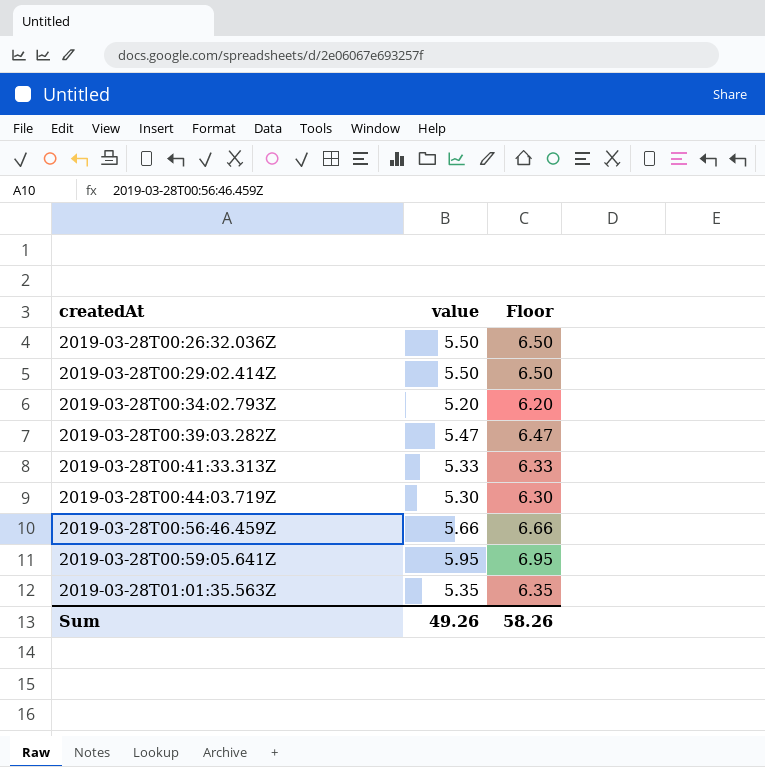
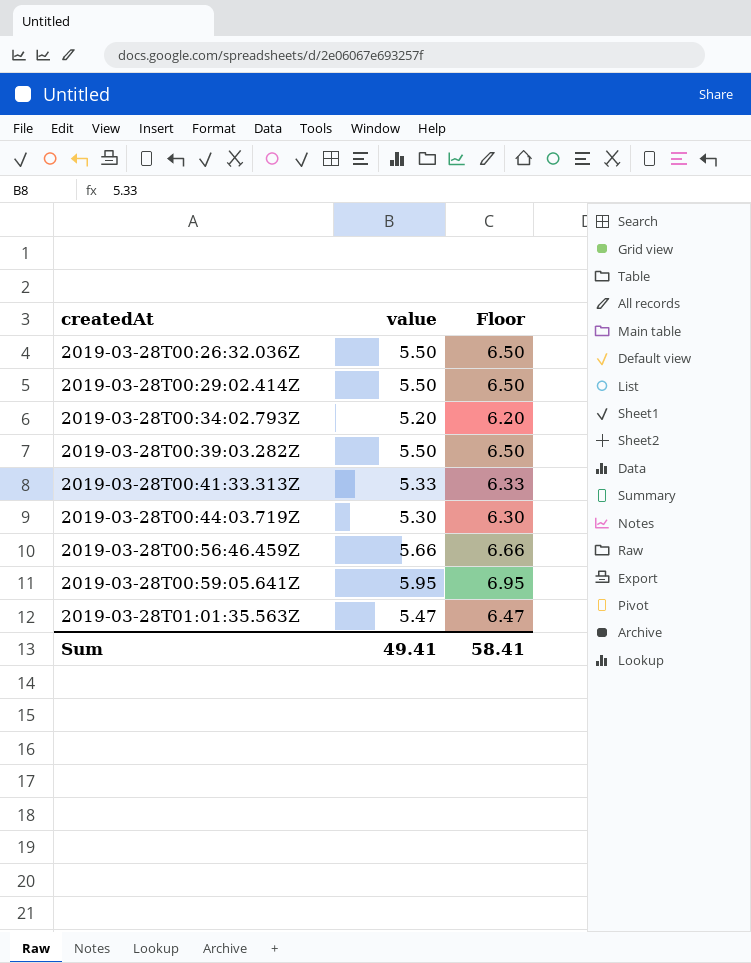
2019-03-28T00:39:03.282Z | value: 5.47 -> 5.50
2019-03-28T00:39:03.282Z | Floor: 6.47 -> 6.50
2019-03-28T01:01:35.563Z | value: 5.35 -> 5.47
2019-03-28T01:01:35.563Z | Floor: 6.35 -> 6.47
Sum | value: 49.26 -> 49.41
Sum | Floor: 58.26 -> 58.41

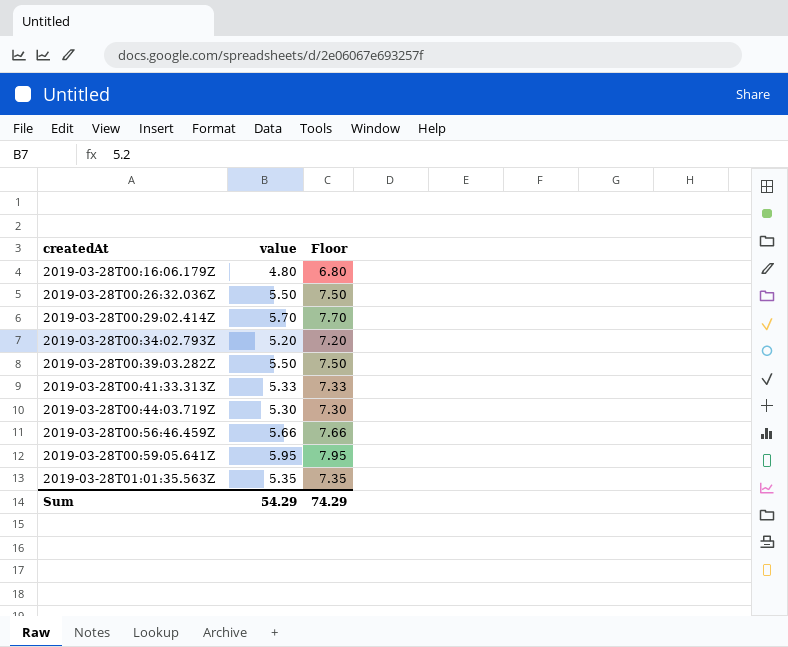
column Floor | formula: [value] + 1 -> [value] + 2
row 2019-03-28T00:16:06.179Z: none -> 4.80 | 6.80
2019-03-28T00:29:02.414Z | value: 5.50 -> 5.70
2019-03-28T01:01:35.563Z | value: 5.47 -> 5.35
Sum | value: 49.41 -> 54.29
Sum | Floor: 58.41 -> 74.29

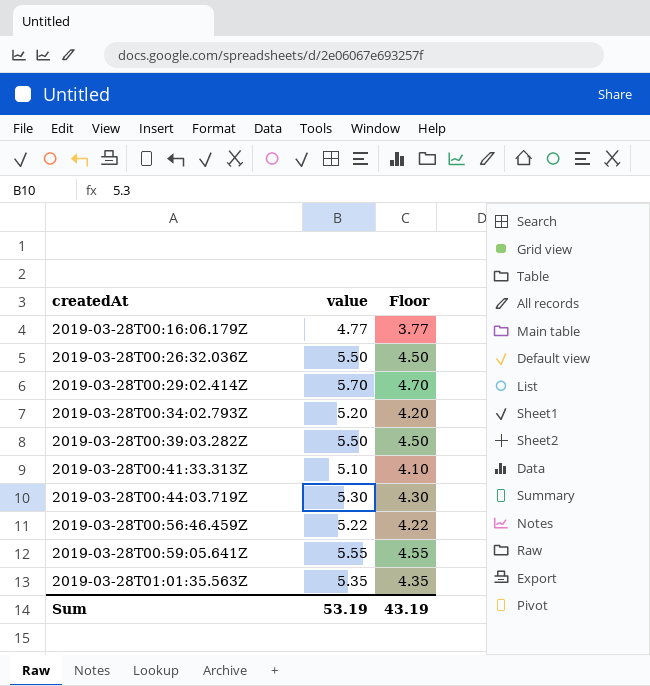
column Floor | formula: [value] + 2 -> [value] - 1
2019-03-28T00:16:06.179Z | value: 4.80 -> 4.77
2019-03-28T00:41:33.313Z | value: 5.33 -> 5.10
2019-03-28T00:56:46.459Z | value: 5.66 -> 5.22
2019-03-28T00:59:05.641Z | value: 5.95 -> 5.55
Sum | value: 54.29 -> 53.19
Sum | Floor: 74.29 -> 43.19

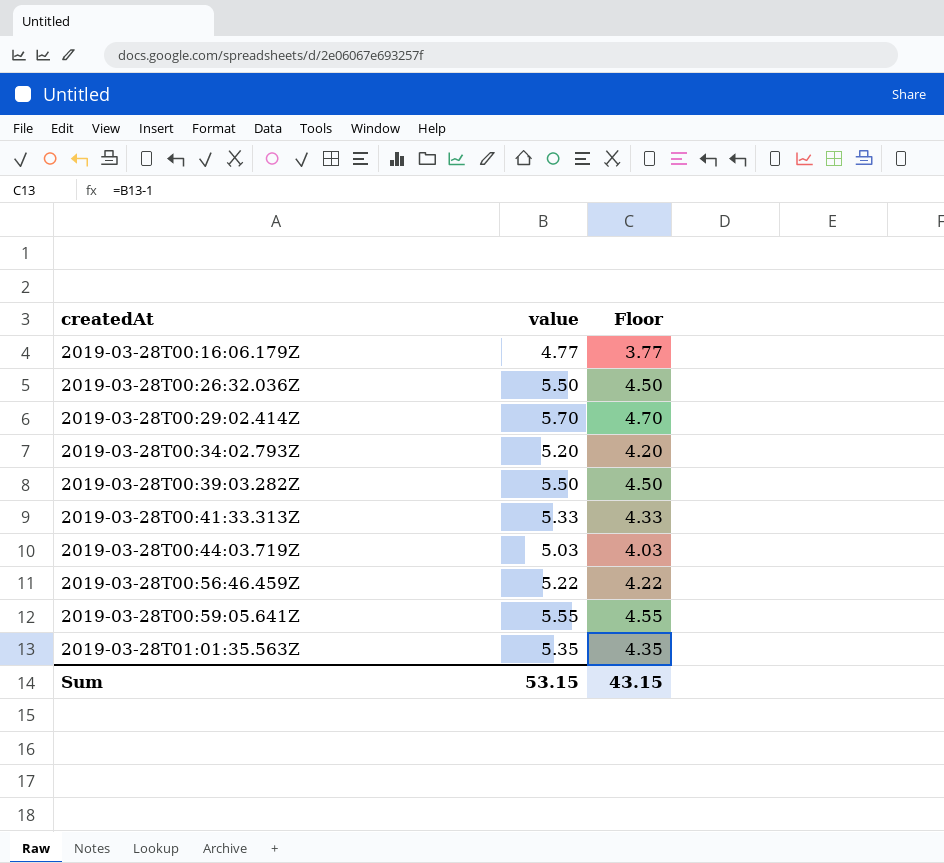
2019-03-28T00:41:33.313Z | value: 5.10 -> 5.33
2019-03-28T00:41:33.313Z | Floor: 4.10 -> 4.33
2019-03-28T00:44:03.719Z | value: 5.30 -> 5.03
2019-03-28T00:44:03.719Z | Floor: 4.30 -> 4.03
Sum | value: 53.19 -> 53.15
Sum | Floor: 43.19 -> 43.15

